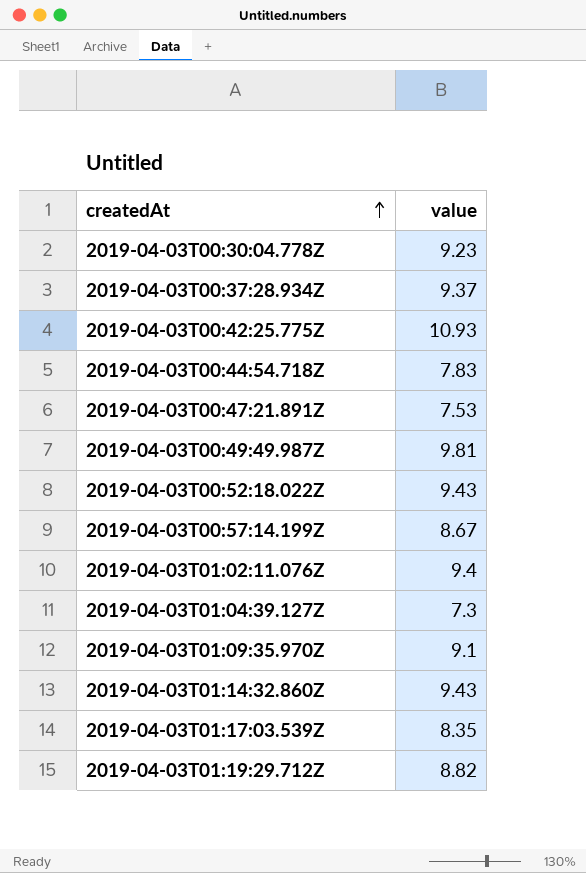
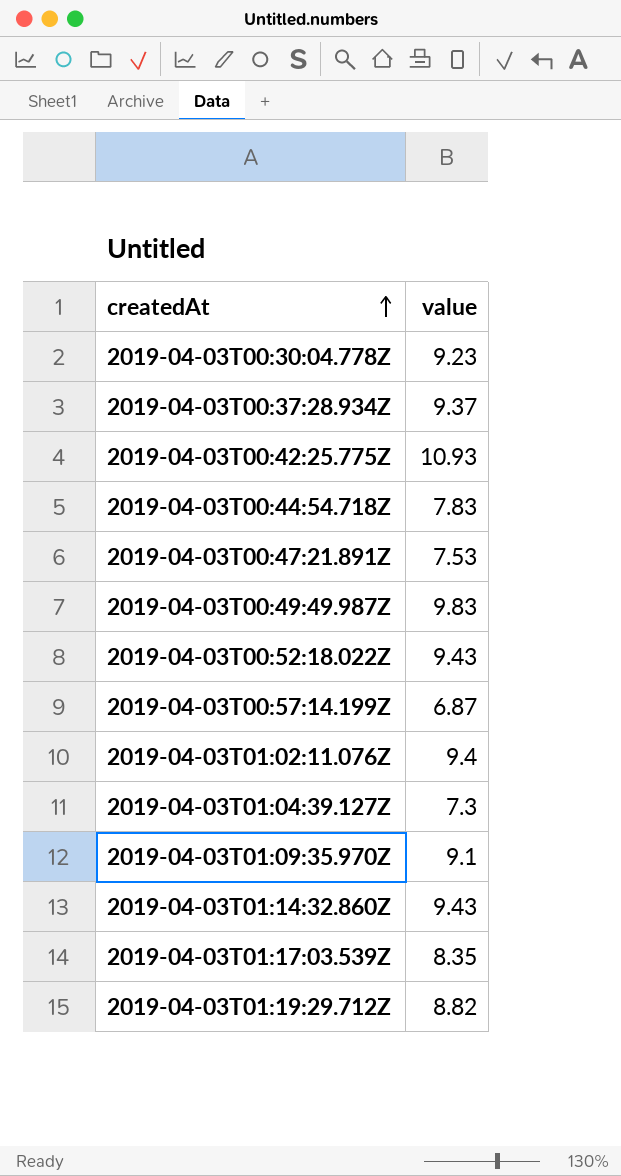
2019-04-03T00:49:49.987Z | value: 9.81 -> 9.83
2019-04-03T00:57:14.199Z | value: 8.67 -> 6.87

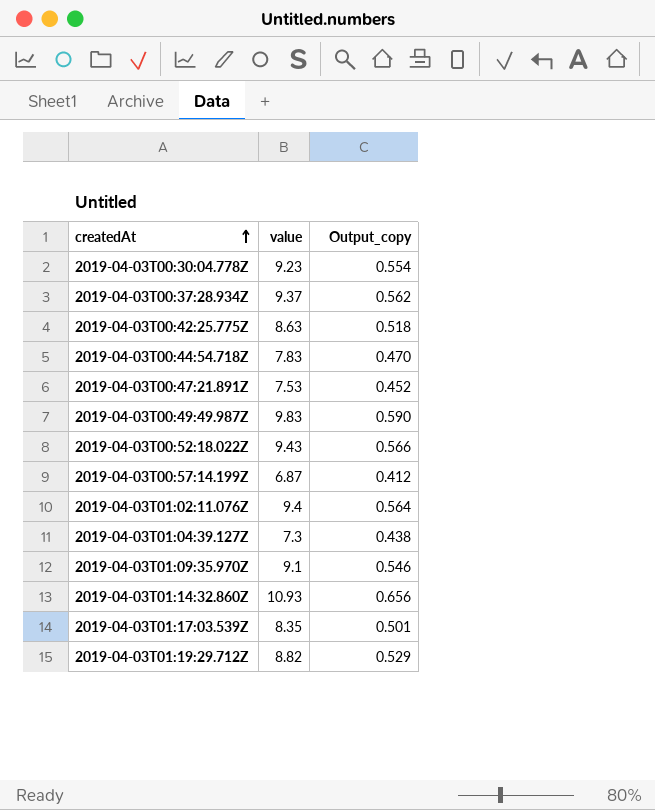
column Output_copy | formula: none -> [value] * 0.06
2019-04-03T00:42:25.775Z | value: 10.93 -> 8.63
2019-04-03T01:14:32.860Z | value: 9.43 -> 10.93

